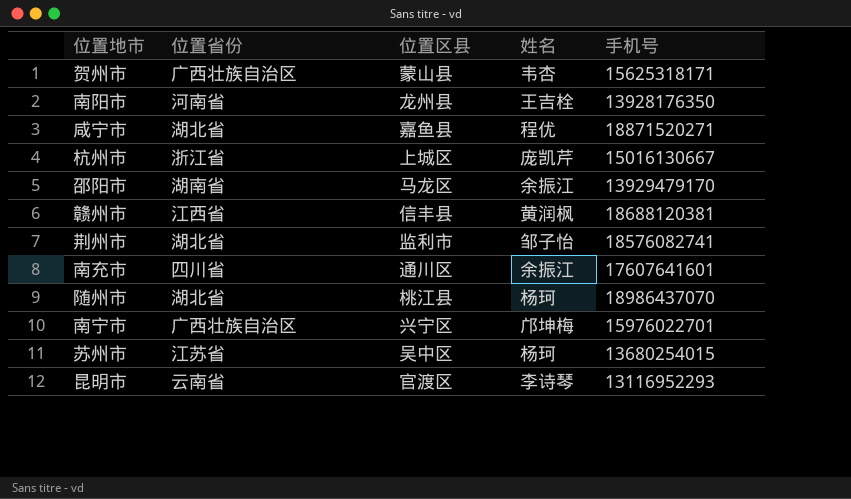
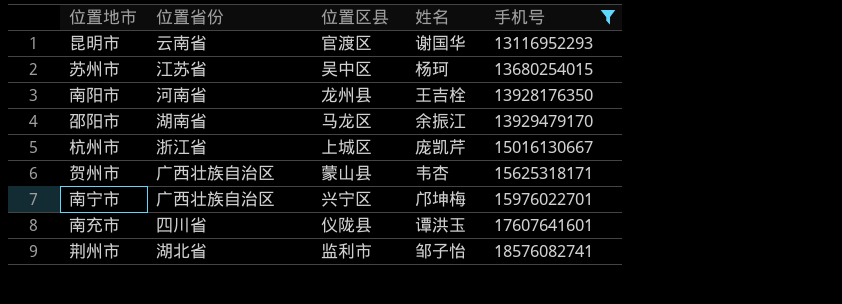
filter: none -> 手机号 <= 18576082741
row order: none -> 手机号 ascending
昆明市 | 姓名: 李诗琴 -> 谢国华
南充市 | 位置区县: 通川区 -> 仪陇县
南充市 | 姓名: 余振江 -> 谭洪玉

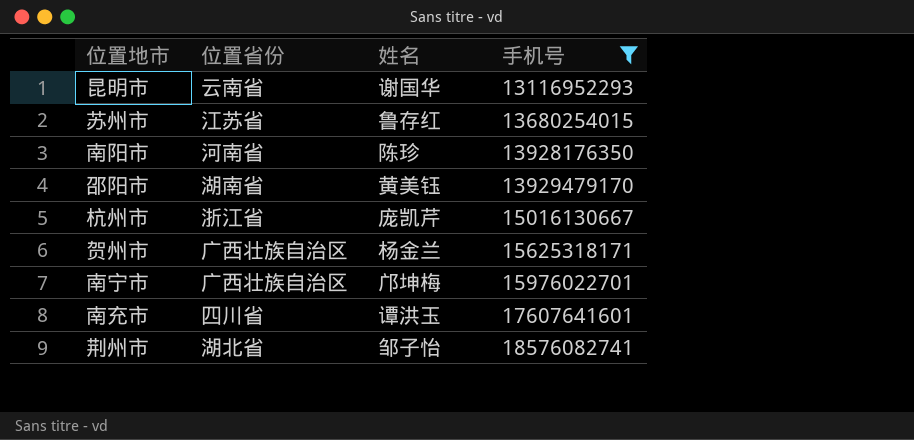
column 位置区县 | position: 3 -> none
苏州市 | 姓名: 杨珂 -> 鲁存红
南阳市 | 姓名: 王吉栓 -> 陈珍
邵阳市 | 姓名: 余振江 -> 黄美钰
贺州市 | 姓名: 韦杏 -> 杨金兰

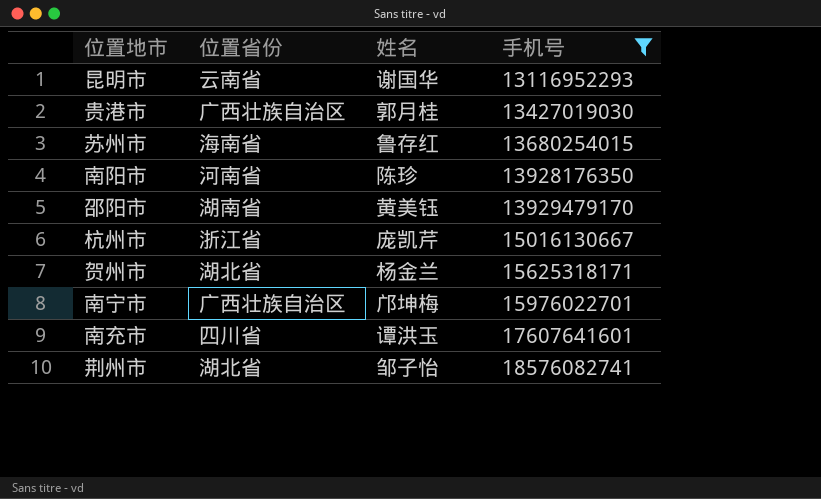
row 贵港市: none -> 广西壮族自治区 | 郭月桂 | 13427019030
苏州市 | 位置省份: 江苏省 -> 海南省
贺州市 | 位置省份: 广西壮族自治区 -> 湖北省

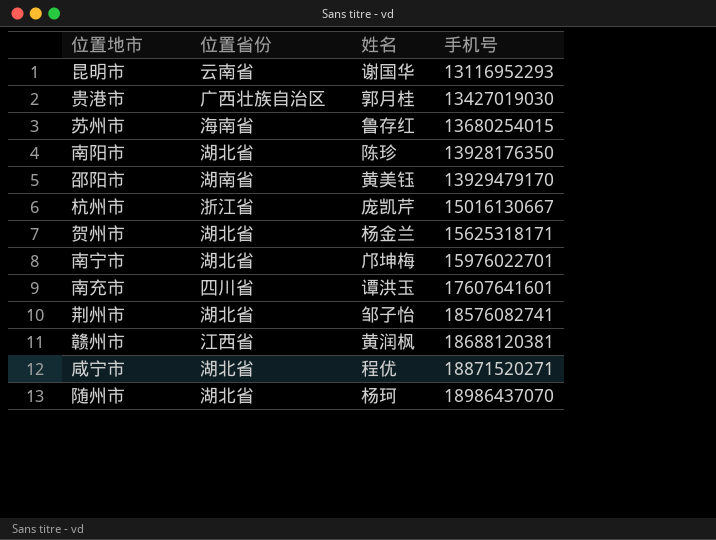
filter: 手机号 <= 18576082741 -> none
南阳市 | 位置省份: 河南省 -> 湖北省
南宁市 | 位置省份: 广西壮族自治区 -> 湖北省

